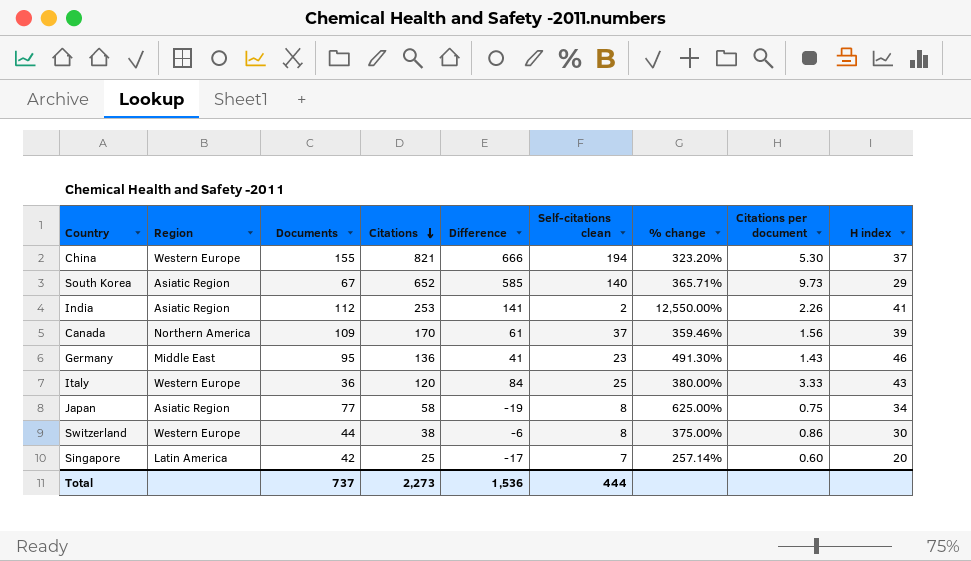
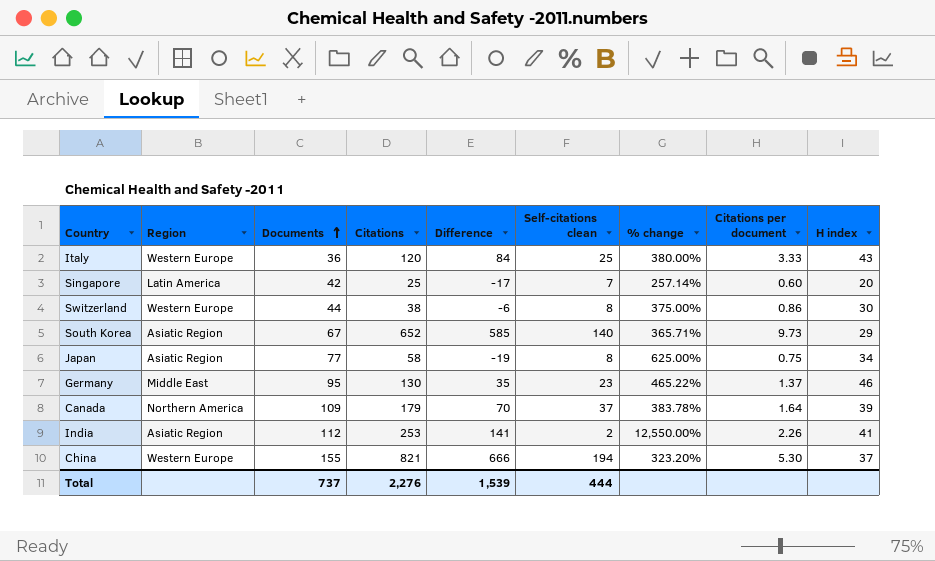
row order: Citations descending -> Documents ascending
Germany | Citations: 136 -> 130
Germany | Difference: 41 -> 35
Germany | % change: 491.30% -> 465.22%
Germany | Citations per document: 1.43 -> 1.37
Canada | Citations: 170 -> 179
Canada | Difference: 61 -> 70
Canada | % change: 359.46% -> 383.78%
Canada | Citations per document: 1.56 -> 1.64
Total | Citations: 2,273 -> 2,276
Total | Difference: 1,536 -> 1,539

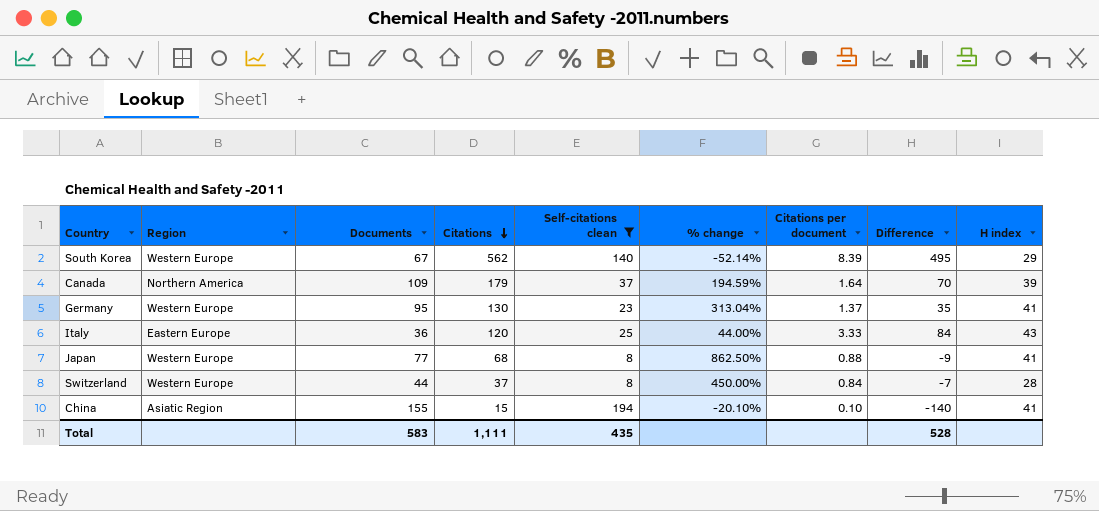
filter: none -> Self-citations clean >= 8
row order: Documents ascending -> Citations descending
column % change | formula: ([Citations] - [Self-citations clean]) / [Self-citations clean] -> ([Documents] - [Self-citations clean]) / [Self-citations clean]
column Difference | position: 5 -> 8
South Korea | Region: Asiatic Region -> Western Europe
South Korea | Citations: 652 -> 562
South Korea | Citations per document: 9.73 -> 8.39
South Korea | Difference: 585 -> 495
Germany | Region: Middle East -> Western Europe
Germany | H index: 46 -> 41
Italy | Region: Western Europe -> Eastern Europe
Japan | Region: Asiatic Region -> Western Europe
Japan | Citations: 58 -> 68
Japan | Citations per document: 0.75 -> 0.88
Japan | Difference: -19 -> -9
Japan | H index: 34 -> 41
Switzerland | Citations: 38 -> 37
Switzerland | Citations per document: 0.86 -> 0.84
Switzerland | Difference: -6 -> -7
Switzerland | H index: 30 -> 28
China | Region: Western Europe -> Asiatic Region
China | Citations: 821 -> 15
China | Citations per document: 5.30 -> 0.10
China | Difference: 666 -> -140
China | H index: 37 -> 41
Total | Documents: 737 -> 583
Total | Citations: 2,276 -> 1,111
Total | Self-citations clean: 444 -> 435
Total | Difference: 1,539 -> 528

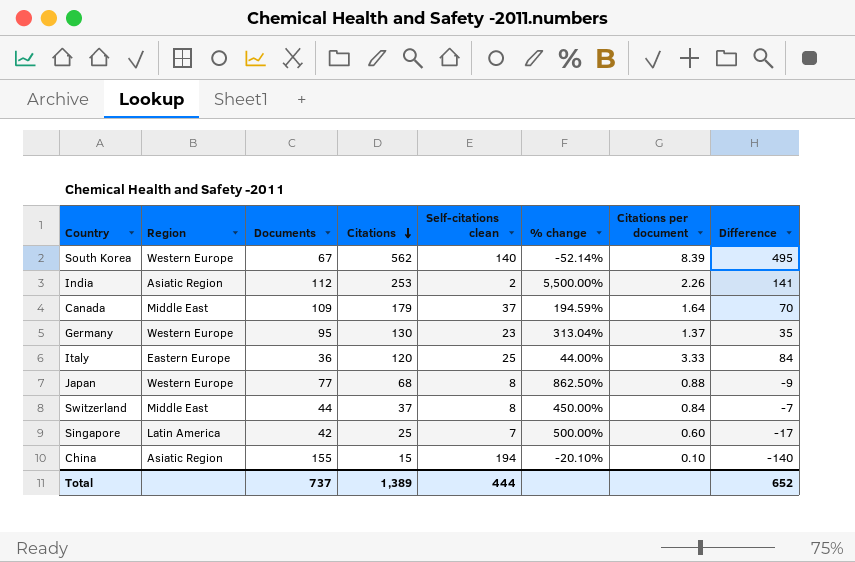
filter: Self-citations clean >= 8 -> none
column H index | position: 9 -> none
Canada | Region: Northern America -> Middle East
Switzerland | Region: Western Europe -> Middle East
Total | Documents: 583 -> 737
Total | Citations: 1,111 -> 1,389
Total | Self-citations clean: 435 -> 444
Total | Difference: 528 -> 652

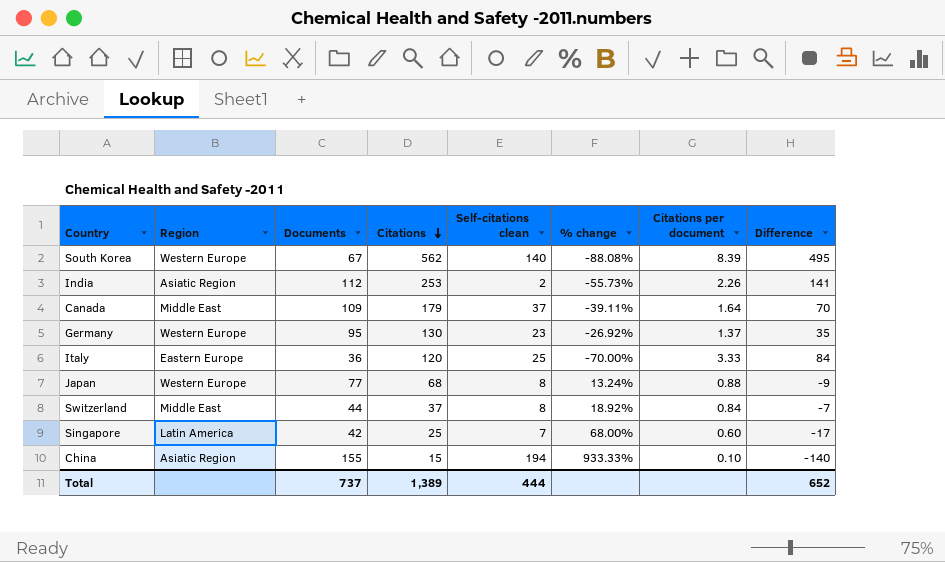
column % change | formula: ([Documents] - [Self-citations clean]) / [Self-citations clean] -> ([Documents] - [Citations]) / [Citations]

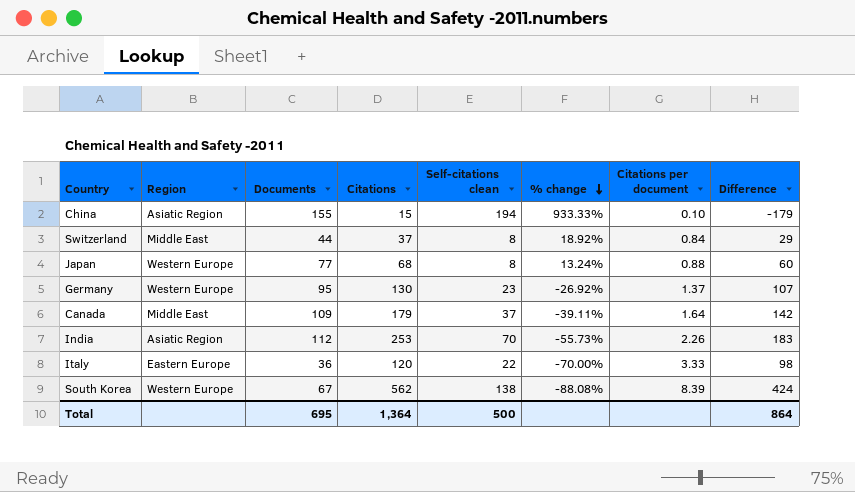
row order: Citations descending -> % change descending
column Difference | formula: [Citations] - [Documents] -> [Citations] - [Self-citations clean]
row Singapore: Latin America | 42 | 25 | 7 | 68.00% | 0.60 | -17 -> none
India | Self-citations clean: 2 -> 70
Italy | Self-citations clean: 25 -> 22
South Korea | Self-citations clean: 140 -> 138
Total | Documents: 737 -> 695
Total | Citations: 1,389 -> 1,364
Total | Self-citations clean: 444 -> 500
Total | Difference: 652 -> 864

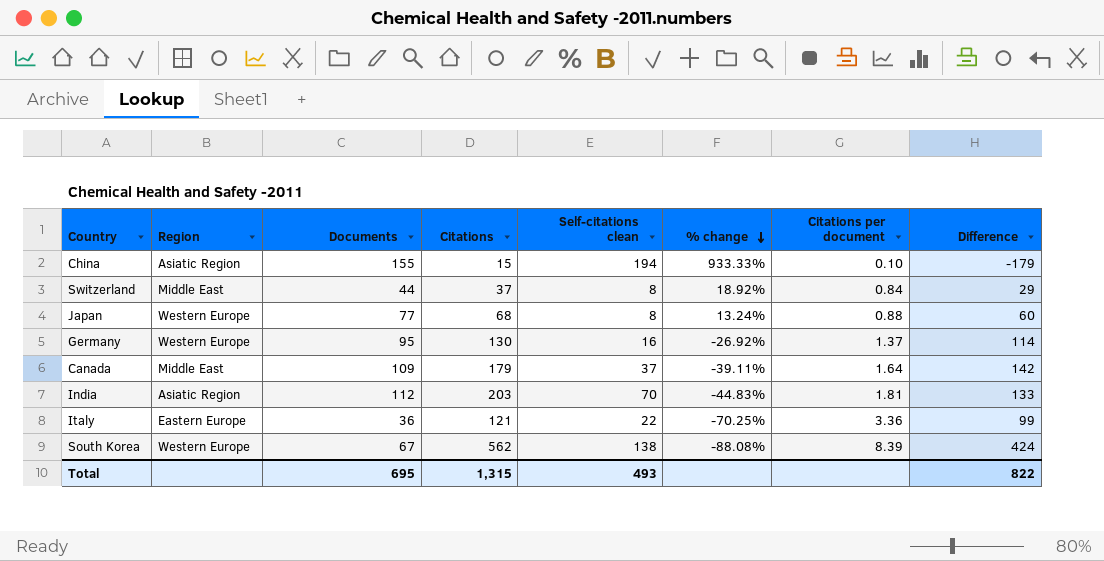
Germany | Self-citations clean: 23 -> 16
Germany | Difference: 107 -> 114
India | Citations: 253 -> 203
India | % change: -55.73% -> -44.83%
India | Citations per document: 2.26 -> 1.81
India | Difference: 183 -> 133
Italy | Citations: 120 -> 121
Italy | % change: -70.00% -> -70.25%
Italy | Citations per document: 3.33 -> 3.36
Italy | Difference: 98 -> 99
Total | Citations: 1,364 -> 1,315
Total | Self-citations clean: 500 -> 493
Total | Difference: 864 -> 822

